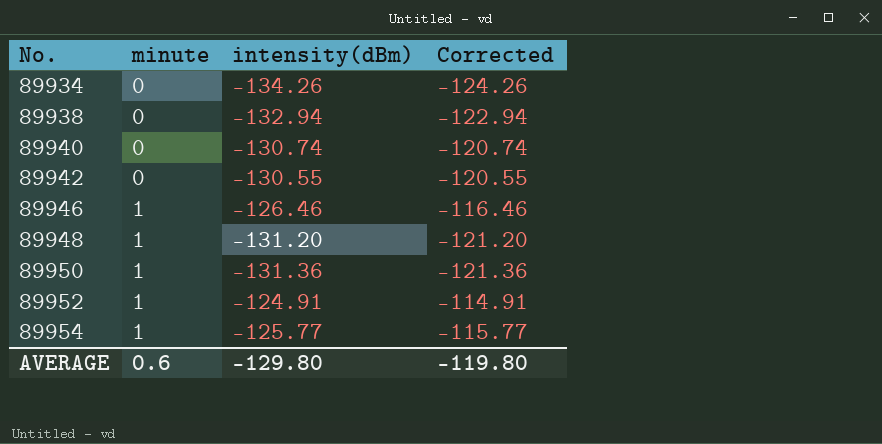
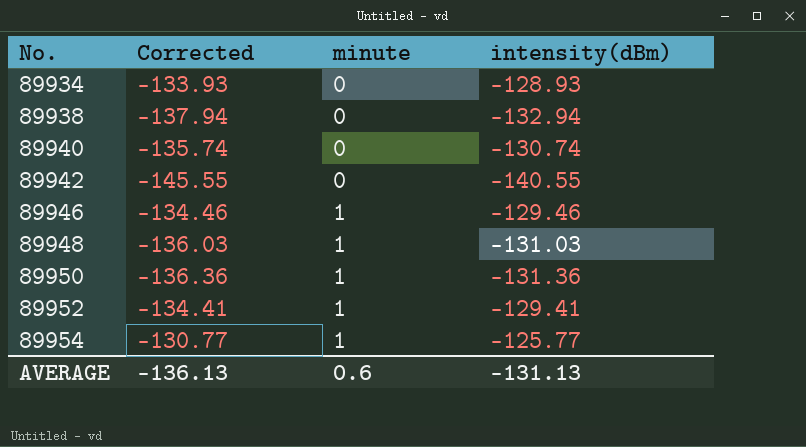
column Corrected | formula: [intensity(dBm)] + 10 -> [intensity(dBm)] - 5
column Corrected | position: 4 -> 2
89934 | intensity(dBm): -134.26 -> -128.93
89942 | intensity(dBm): -130.55 -> -140.55
89946 | intensity(dBm): -126.46 -> -129.46
89948 | intensity(dBm): -131.20 -> -131.03
89952 | intensity(dBm): -124.91 -> -129.41
AVERAGE | Corrected: -119.80 -> -136.13
AVERAGE | intensity(dBm): -129.80 -> -131.13

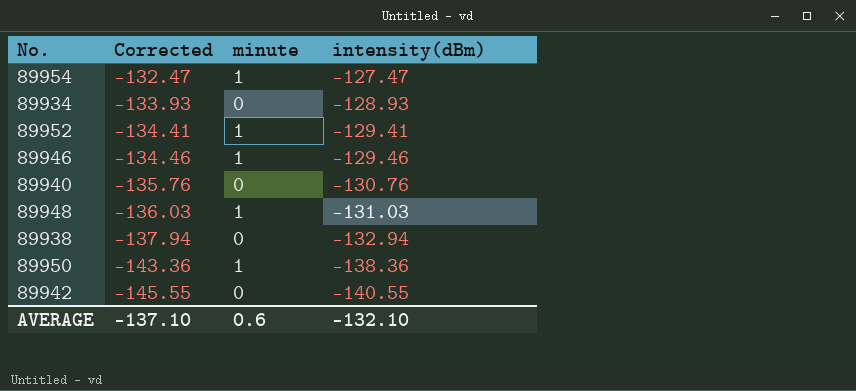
row order: No. ascending -> Corrected descending
89954 | Corrected: -130.77 -> -132.47
89954 | intensity(dBm): -125.77 -> -127.47
89940 | Corrected: -135.74 -> -135.76
89940 | intensity(dBm): -130.74 -> -130.76
89950 | Corrected: -136.36 -> -143.36
89950 | intensity(dBm): -131.36 -> -138.36
AVERAGE | Corrected: -136.13 -> -137.10
AVERAGE | intensity(dBm): -131.13 -> -132.10

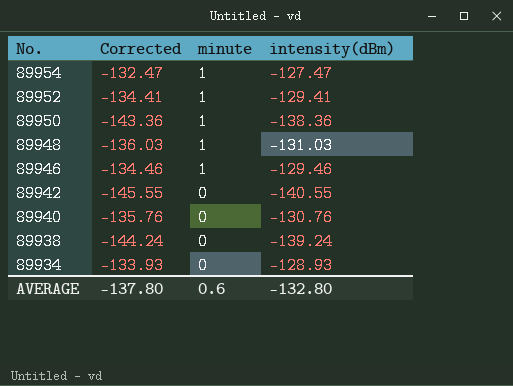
row order: Corrected descending -> No. descending
89938 | Corrected: -137.94 -> -144.24
89938 | intensity(dBm): -132.94 -> -139.24
AVERAGE | Corrected: -137.10 -> -137.80
AVERAGE | intensity(dBm): -132.10 -> -132.80

